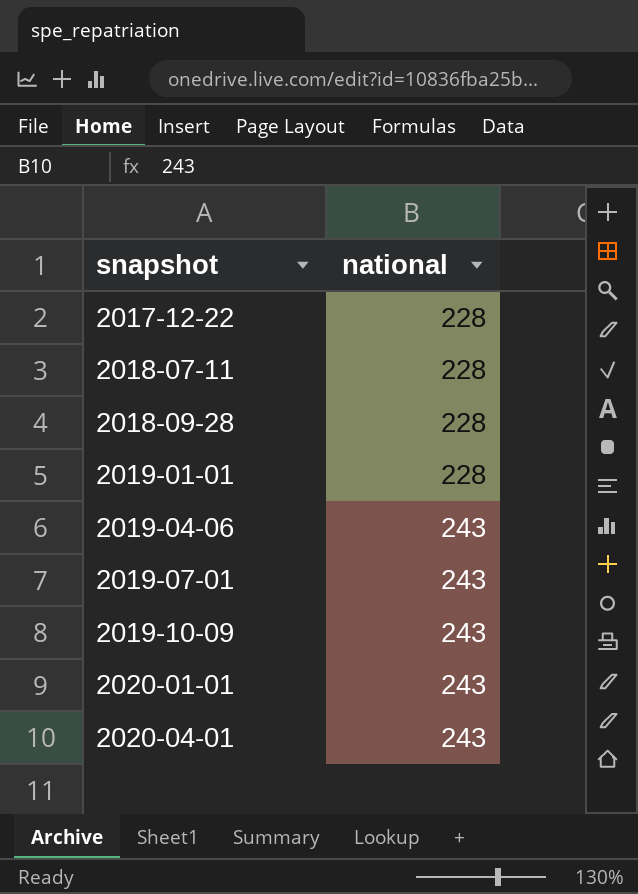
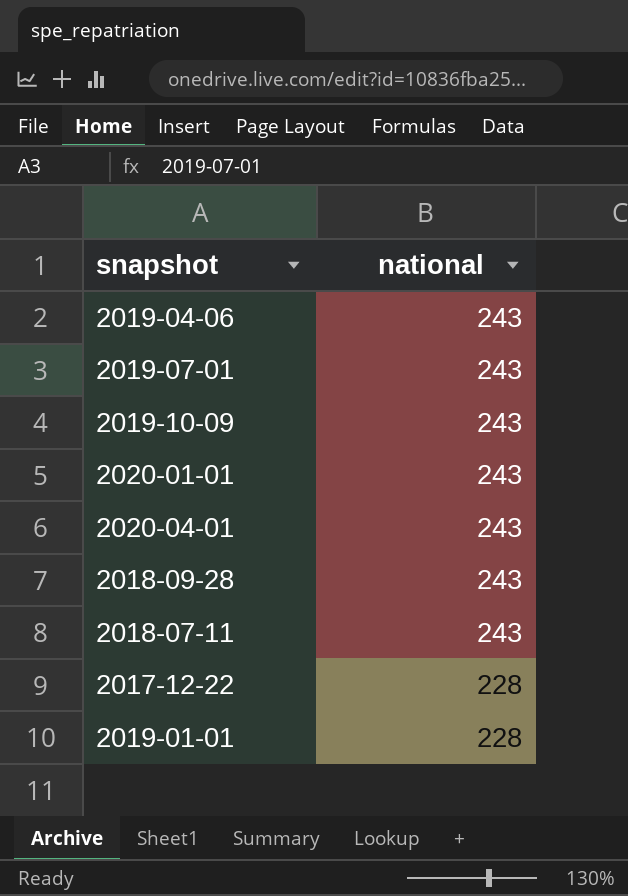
row order: snapshot ascending -> national descending
2018-09-28 | national: 228 -> 243
2018-07-11 | national: 228 -> 243

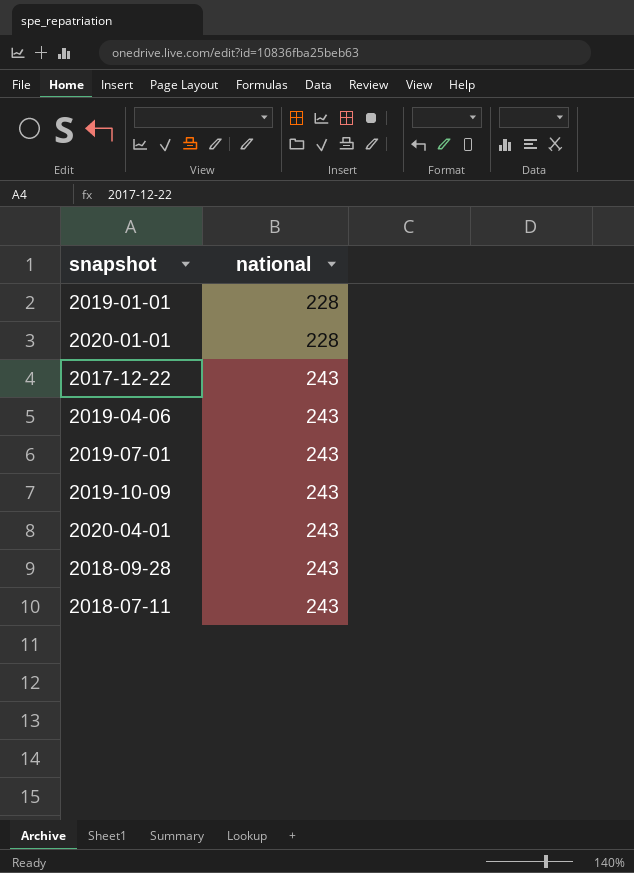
row order: national descending -> national ascending
2020-01-01 | national: 243 -> 228
2017-12-22 | national: 228 -> 243

